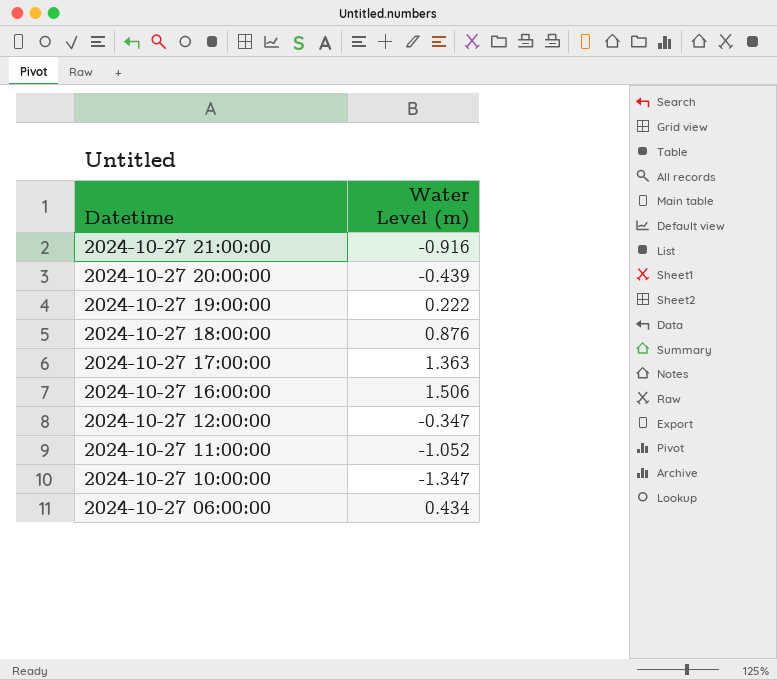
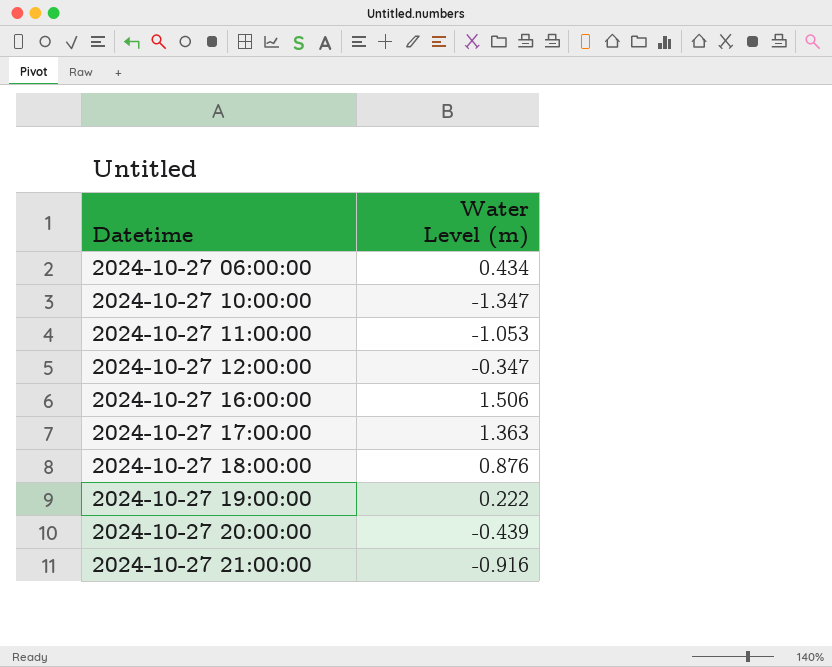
row order: Datetime descending -> Datetime ascending
2024-10-27 11:00:00 | Water Level (m): -1.052 -> -1.053

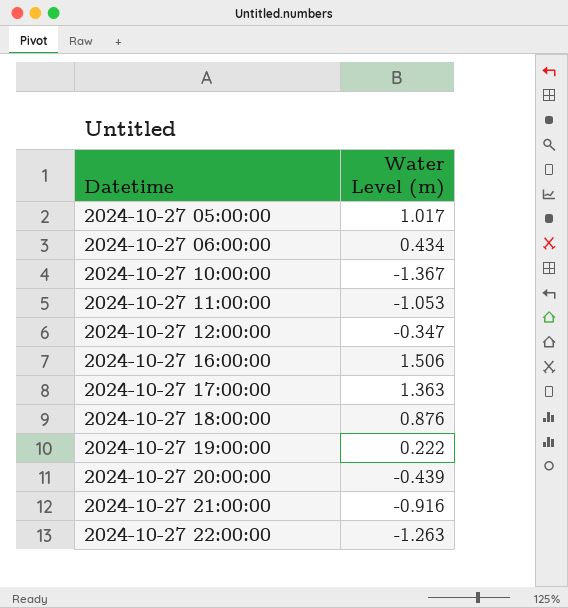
row 2024-10-27 05:00:00: none -> 1.017
2024-10-27 10:00:00 | Water Level (m): -1.347 -> -1.367
row 2024-10-27 22:00:00: none -> -1.263

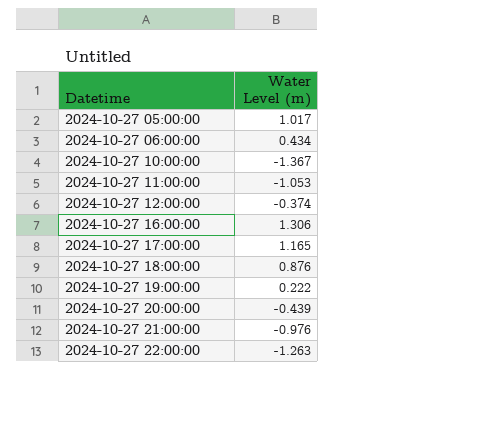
2024-10-27 12:00:00 | Water Level (m): -0.347 -> -0.374
2024-10-27 16:00:00 | Water Level (m): 1.506 -> 1.306
2024-10-27 17:00:00 | Water Level (m): 1.363 -> 1.165
2024-10-27 21:00:00 | Water Level (m): -0.916 -> -0.976

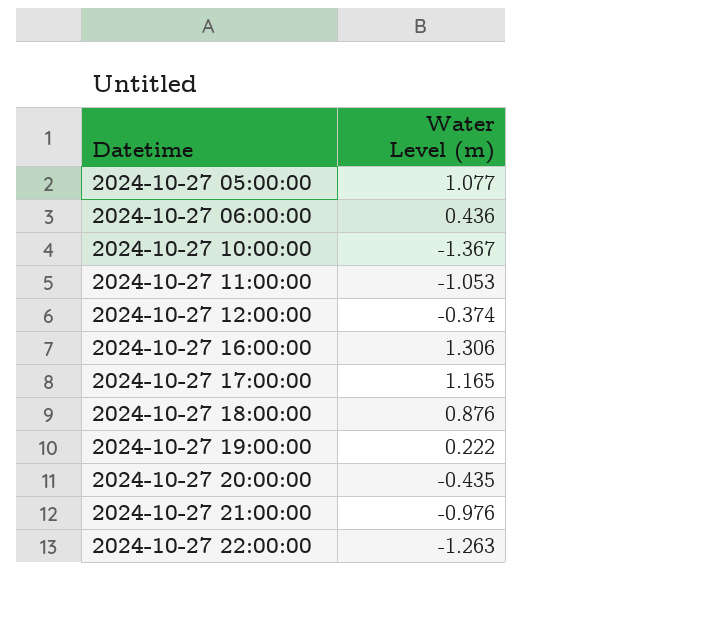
2024-10-27 05:00:00 | Water Level (m): 1.017 -> 1.077
2024-10-27 06:00:00 | Water Level (m): 0.434 -> 0.436
2024-10-27 20:00:00 | Water Level (m): -0.439 -> -0.435

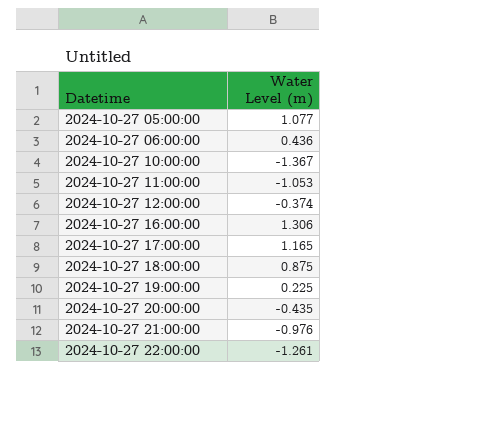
2024-10-27 18:00:00 | Water Level (m): 0.876 -> 0.875
2024-10-27 19:00:00 | Water Level (m): 0.222 -> 0.225
2024-10-27 22:00:00 | Water Level (m): -1.263 -> -1.261

